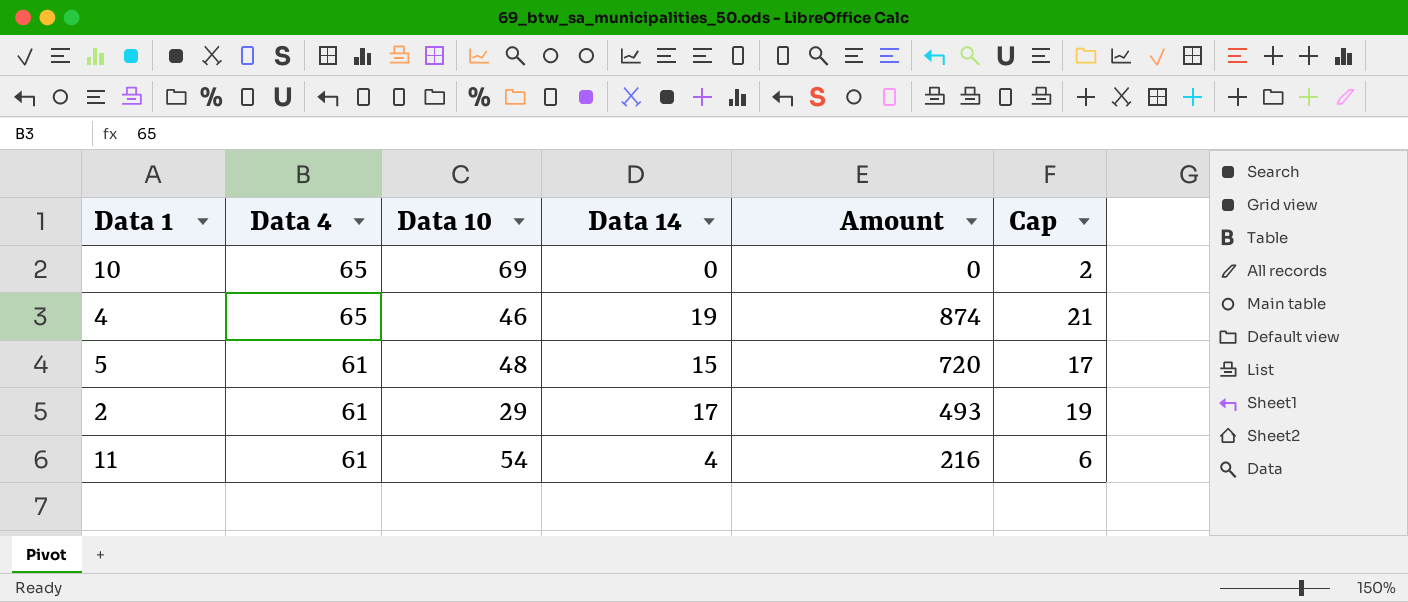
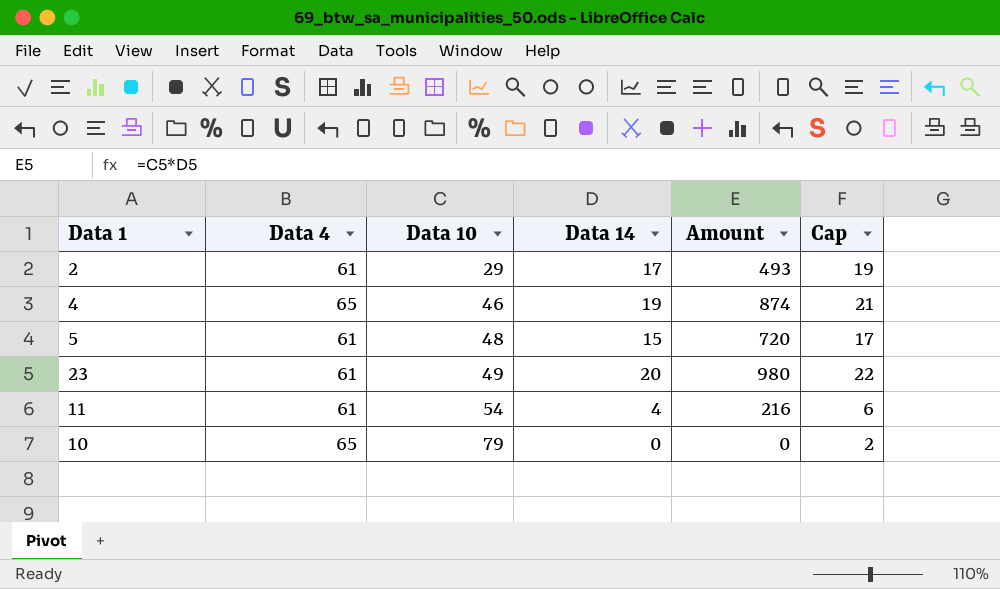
row order: Data 4 descending -> Data 10 ascending
row 23: none -> 61 | 49 | 20 | 980 | 22
10 | Data 10: 69 -> 79

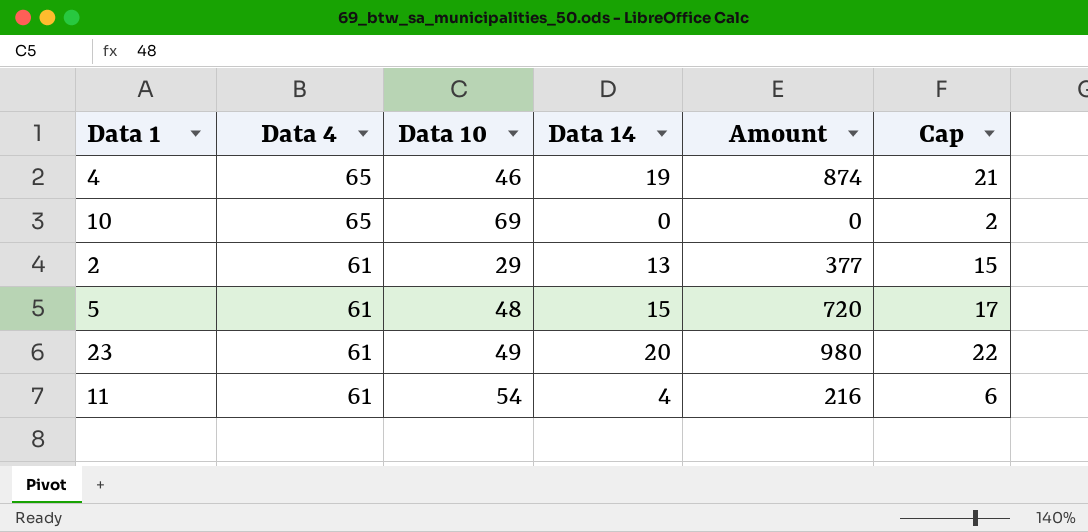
row order: Data 10 ascending -> Data 4 descending
10 | Data 10: 79 -> 69
2 | Data 14: 17 -> 13
2 | Amount: 493 -> 377
2 | Cap: 19 -> 15

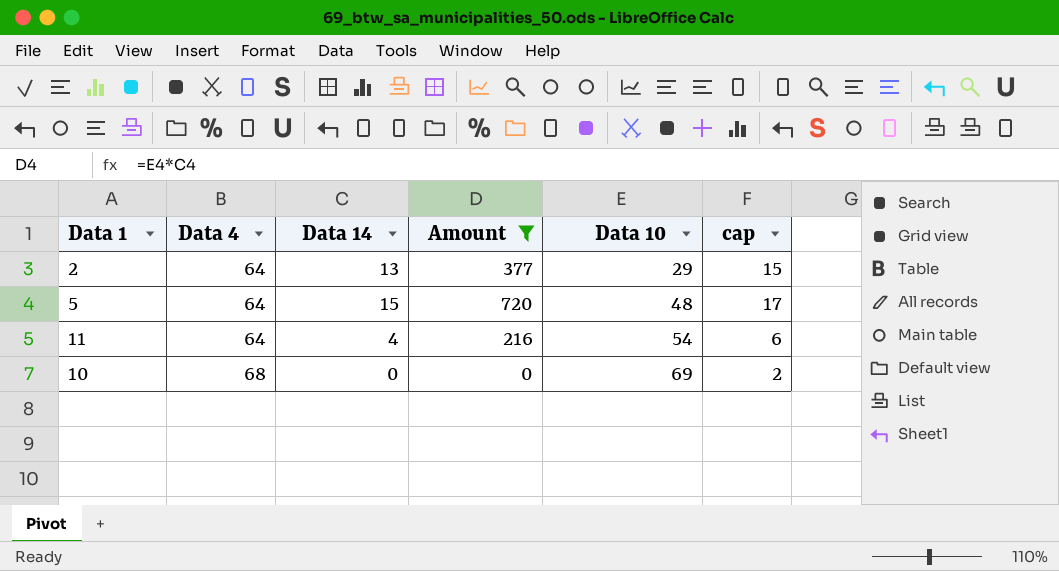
filter: none -> Amount <= 720
row order: Data 4 descending -> Data 4 ascending
column Data 10 | position: 3 -> 5
column name: Cap -> cap
2 | Data 4: 61 -> 64
5 | Data 4: 61 -> 64
11 | Data 4: 61 -> 64
10 | Data 4: 65 -> 68

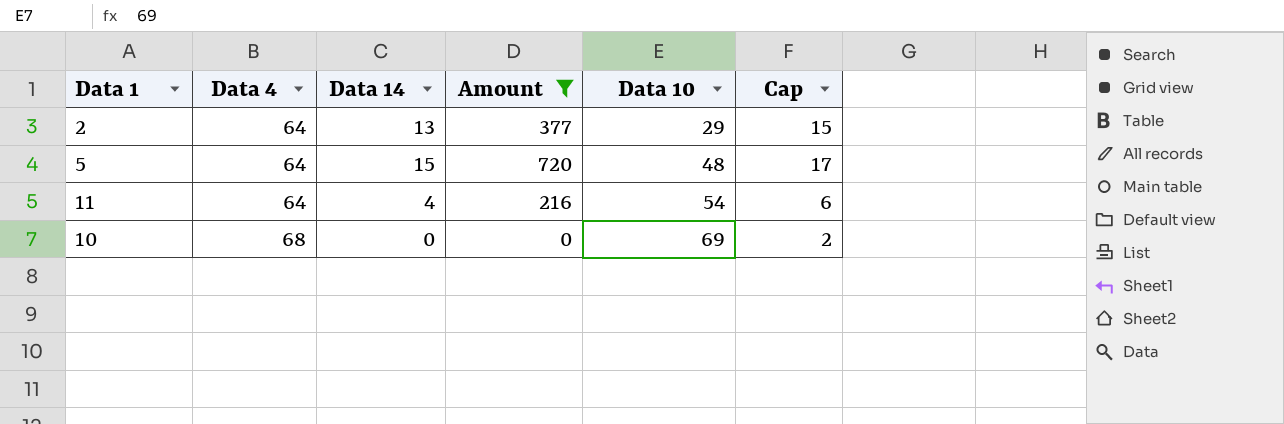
column name: cap -> Cap

